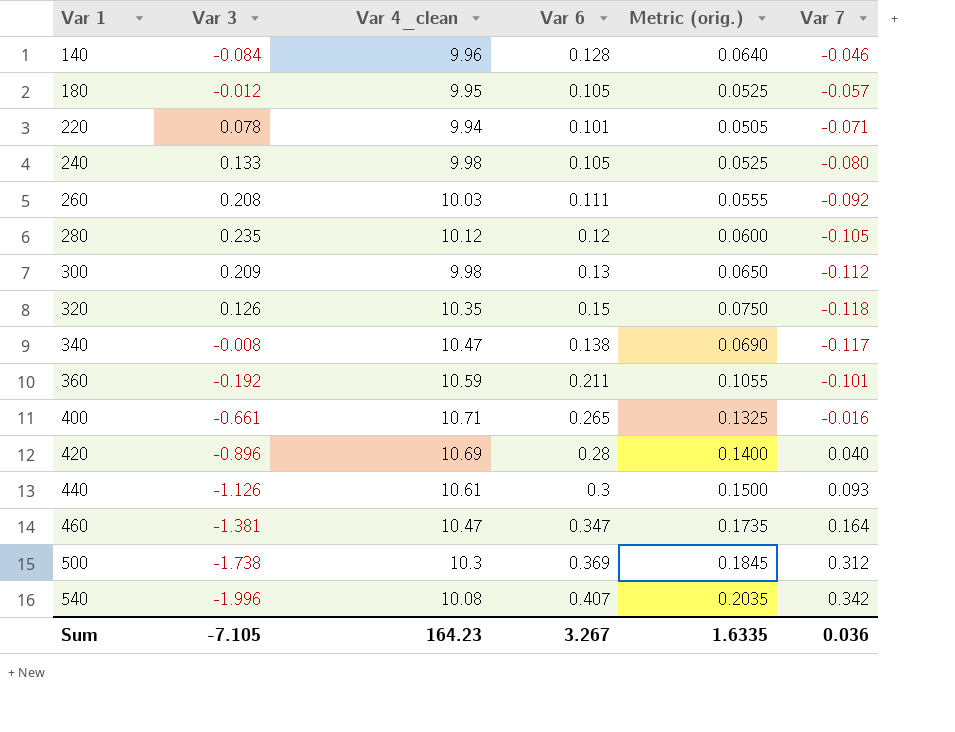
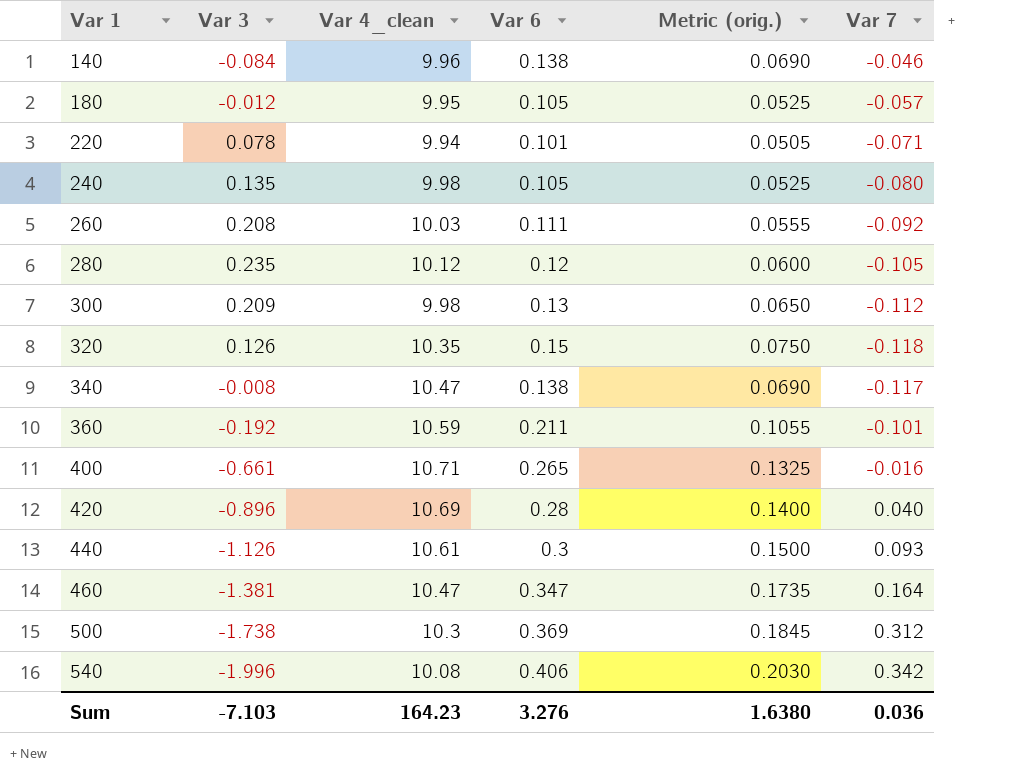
140 | Var 6: 0.128 -> 0.138
140 | Metric (orig.): 0.0640 -> 0.0690
240 | Var 3: 0.133 -> 0.135
540 | Var 6: 0.407 -> 0.406
540 | Metric (orig.): 0.2035 -> 0.2030
Sum | Var 3: -7.105 -> -7.103
Sum | Var 6: 3.267 -> 3.276
Sum | Metric (orig.): 1.6335 -> 1.6380

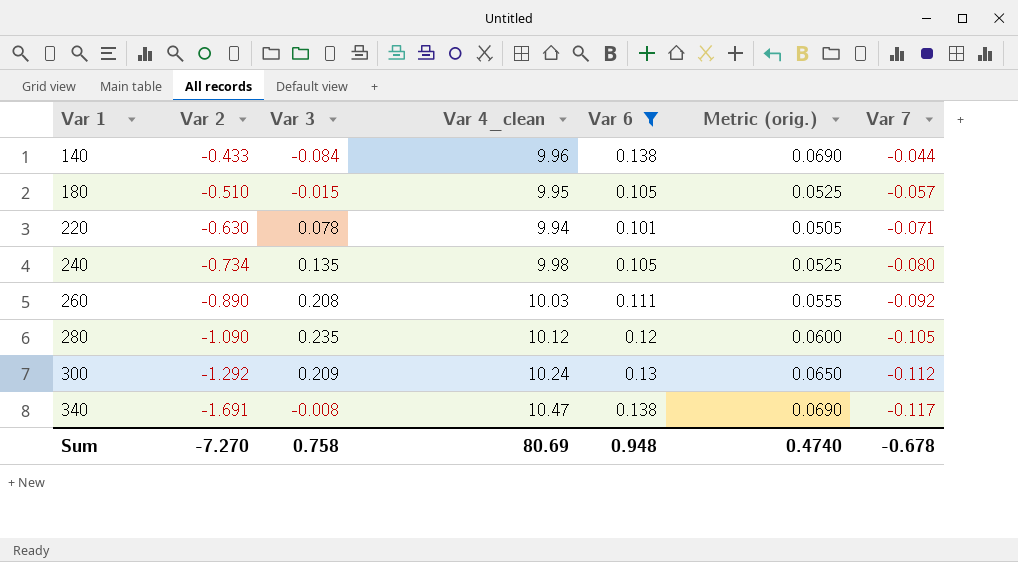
filter: none -> Var 6 <= 0.138
column Var 2 | position: none -> 2
140 | Var 7: -0.046 -> -0.044
180 | Var 3: -0.012 -> -0.015
300 | Var 4_clean: 9.98 -> 10.24
Sum | Var 3: -7.103 -> 0.758
Sum | Var 4_clean: 164.23 -> 80.69
Sum | Var 6: 3.276 -> 0.948
Sum | Metric (orig.): 1.6380 -> 0.4740
Sum | Var 7: 0.036 -> -0.678

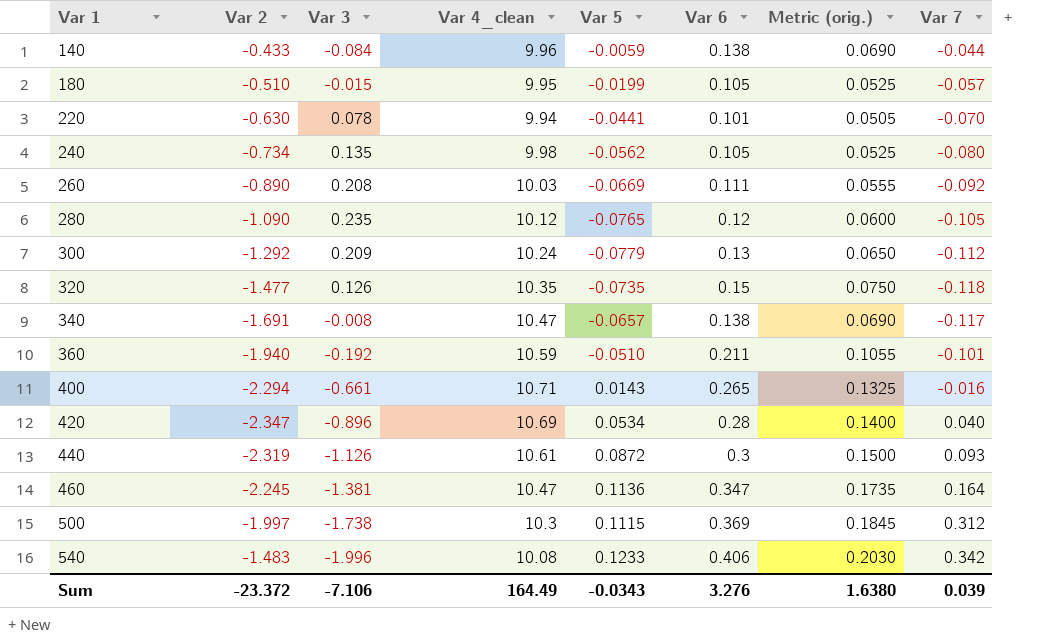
filter: Var 6 <= 0.138 -> none
column Var 5 | position: none -> 5
220 | Var 7: -0.071 -> -0.070
Sum | Var 2: -7.270 -> -23.372
Sum | Var 3: 0.758 -> -7.106
Sum | Var 4_clean: 80.69 -> 164.49
Sum | Var 6: 0.948 -> 3.276
Sum | Metric (orig.): 0.4740 -> 1.6380
Sum | Var 7: -0.678 -> 0.039

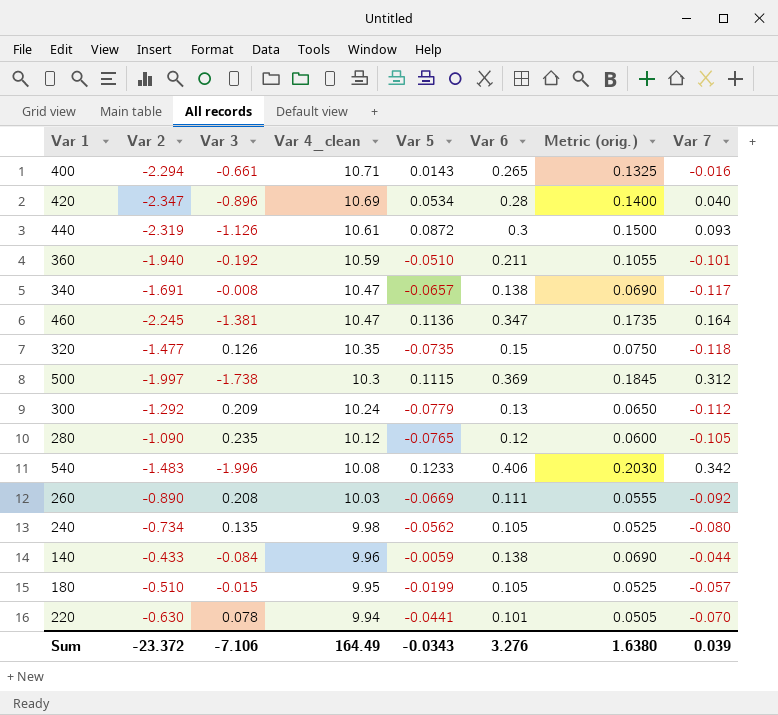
row order: Var 1 ascending -> Var 4_clean descending

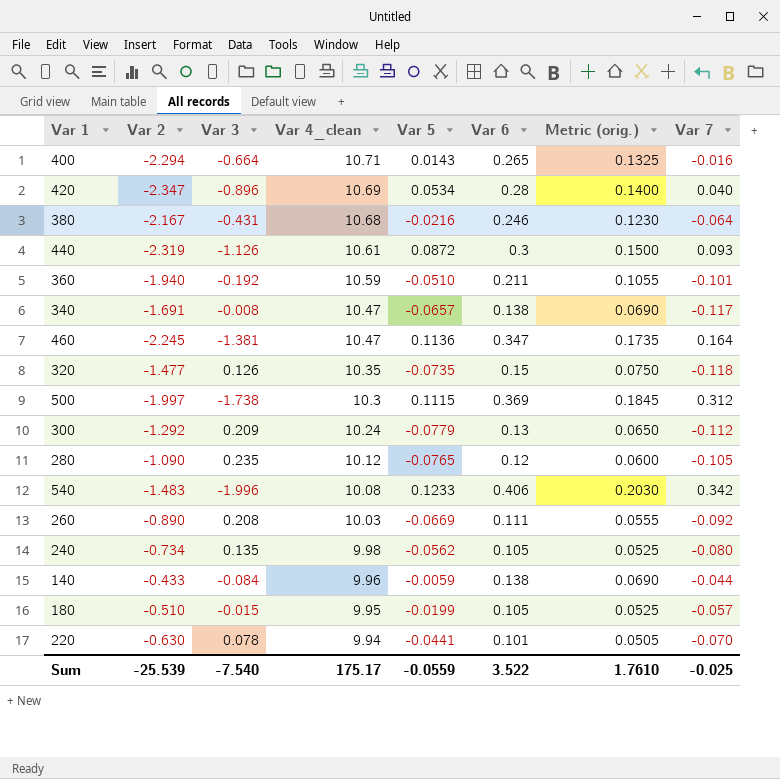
400 | Var 3: -0.661 -> -0.664
row 380: none -> -2.167 | -0.431 | 10.68 | -0.0216 | 0.246 | 0.1230 | -0.064
Sum | Var 2: -23.372 -> -25.539
Sum | Var 3: -7.106 -> -7.540
Sum | Var 4_clean: 164.49 -> 175.17
Sum | Var 5: -0.0343 -> -0.0559
Sum | Var 6: 3.276 -> 3.522
Sum | Metric (orig.): 1.6380 -> 1.7610
Sum | Var 7: 0.039 -> -0.025

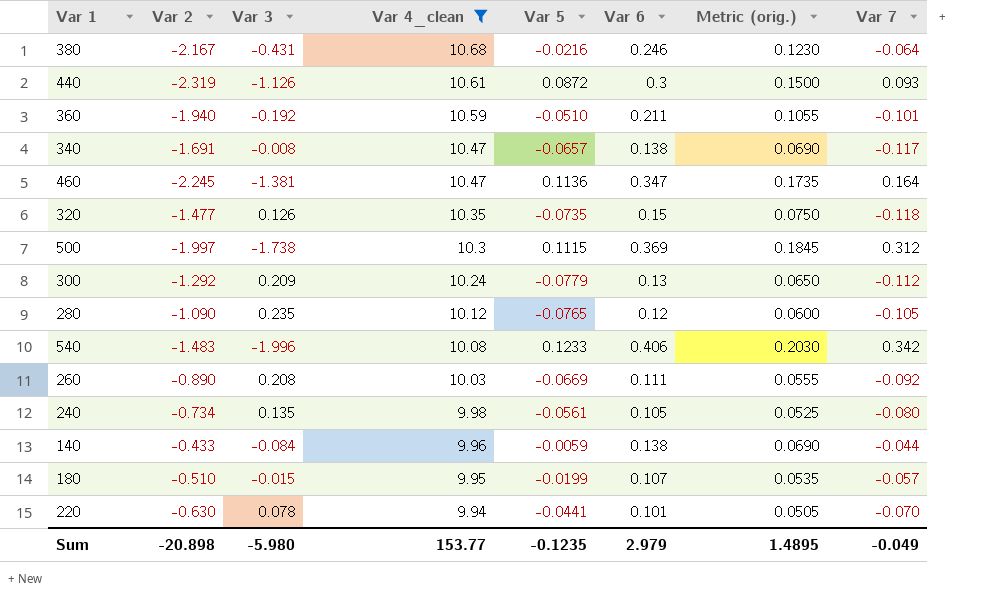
filter: none -> Var 4_clean <= 10.68
240 | Var 5: -0.0562 -> -0.0561
180 | Var 6: 0.105 -> 0.107
180 | Metric (orig.): 0.0525 -> 0.0535
Sum | Var 2: -25.539 -> -20.898
Sum | Var 3: -7.540 -> -5.980
Sum | Var 4_clean: 175.17 -> 153.77
Sum | Var 5: -0.0559 -> -0.1235
Sum | Var 6: 3.522 -> 2.979
Sum | Metric (orig.): 1.7610 -> 1.4895
Sum | Var 7: -0.025 -> -0.049

